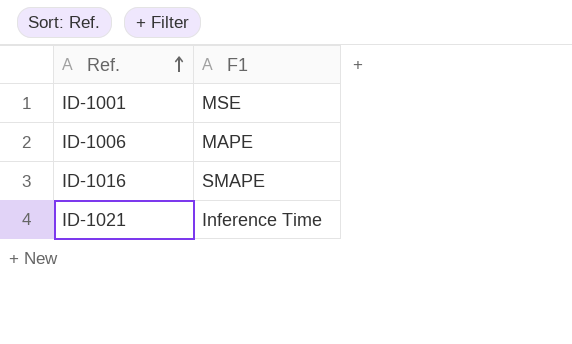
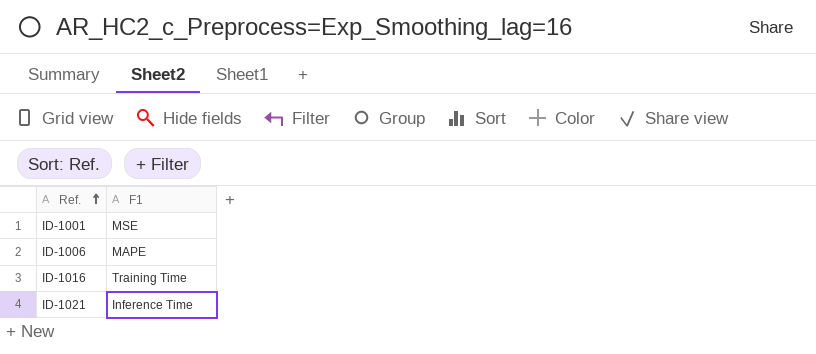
ID-1016 | F1: SMAPE -> Training Time

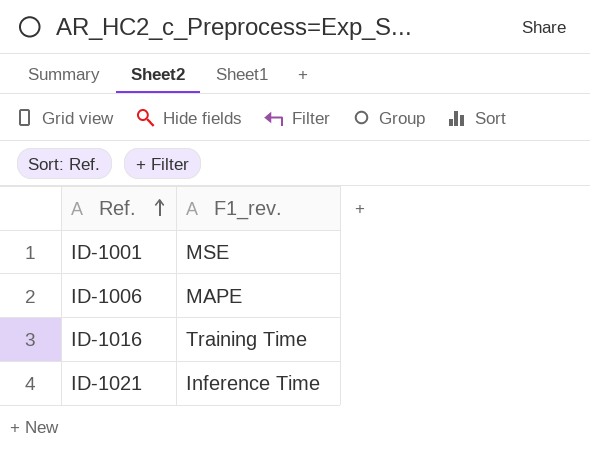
column name: F1 -> F1_rev.

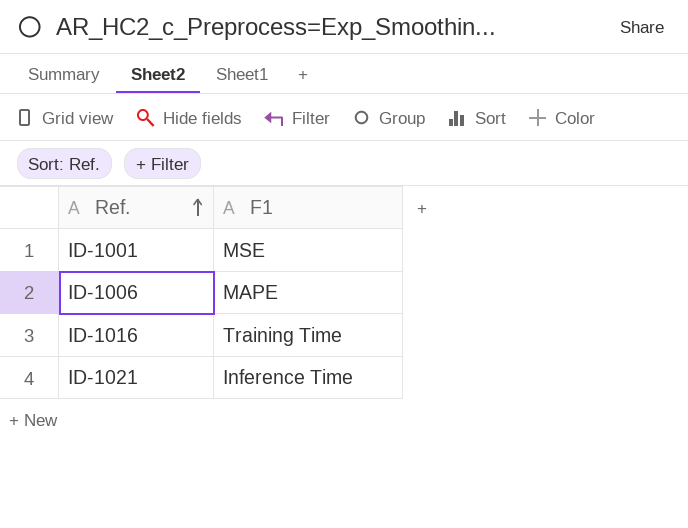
column name: F1_rev. -> F1

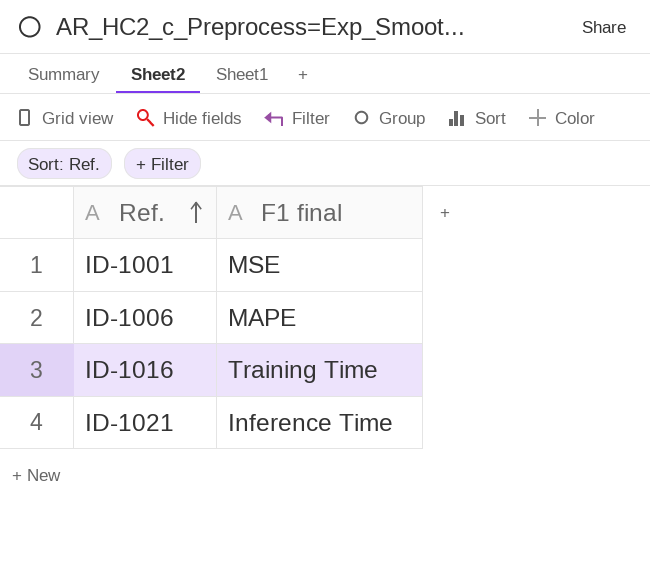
column name: F1 -> F1 final

